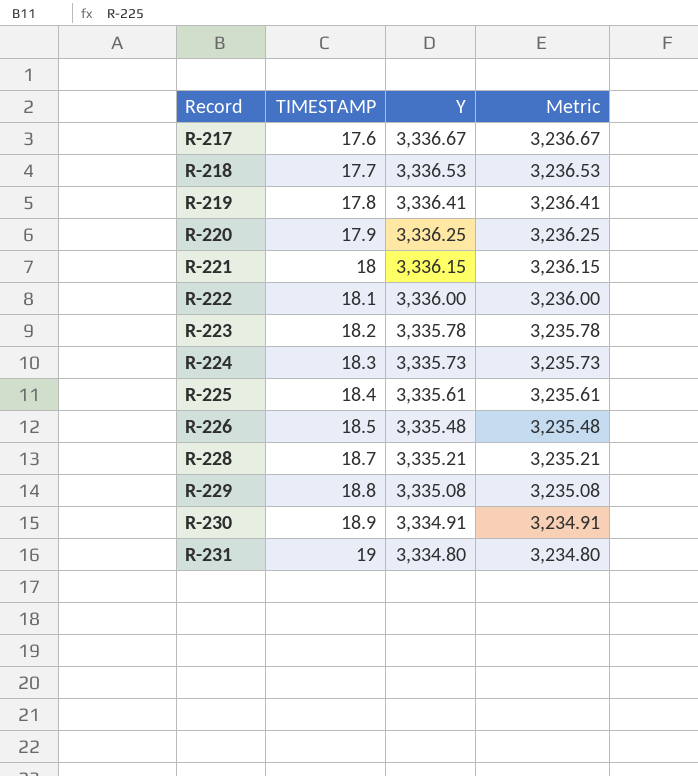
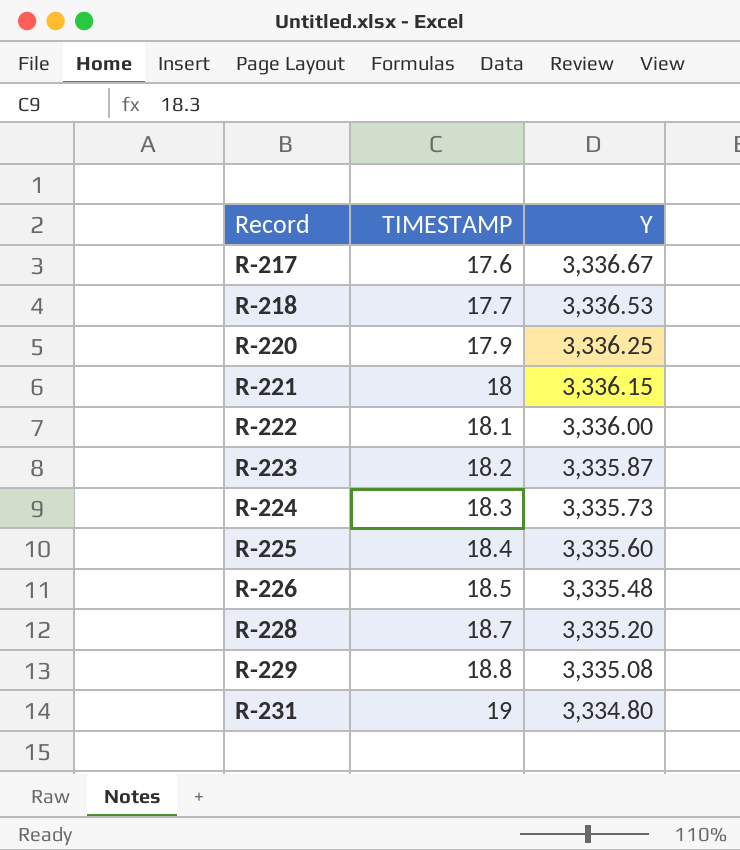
column Metric | formula: [Y] - 100 -> none
row R-219: 17.8 | 3,336.41 | 3,236.41 -> none
row R-230: 18.9 | 3,334.91 | 3,234.91 -> none
R-223 | Y: 3,335.78 -> 3,335.87
R-225 | Y: 3,335.61 -> 3,335.60
R-228 | Y: 3,335.21 -> 3,335.20

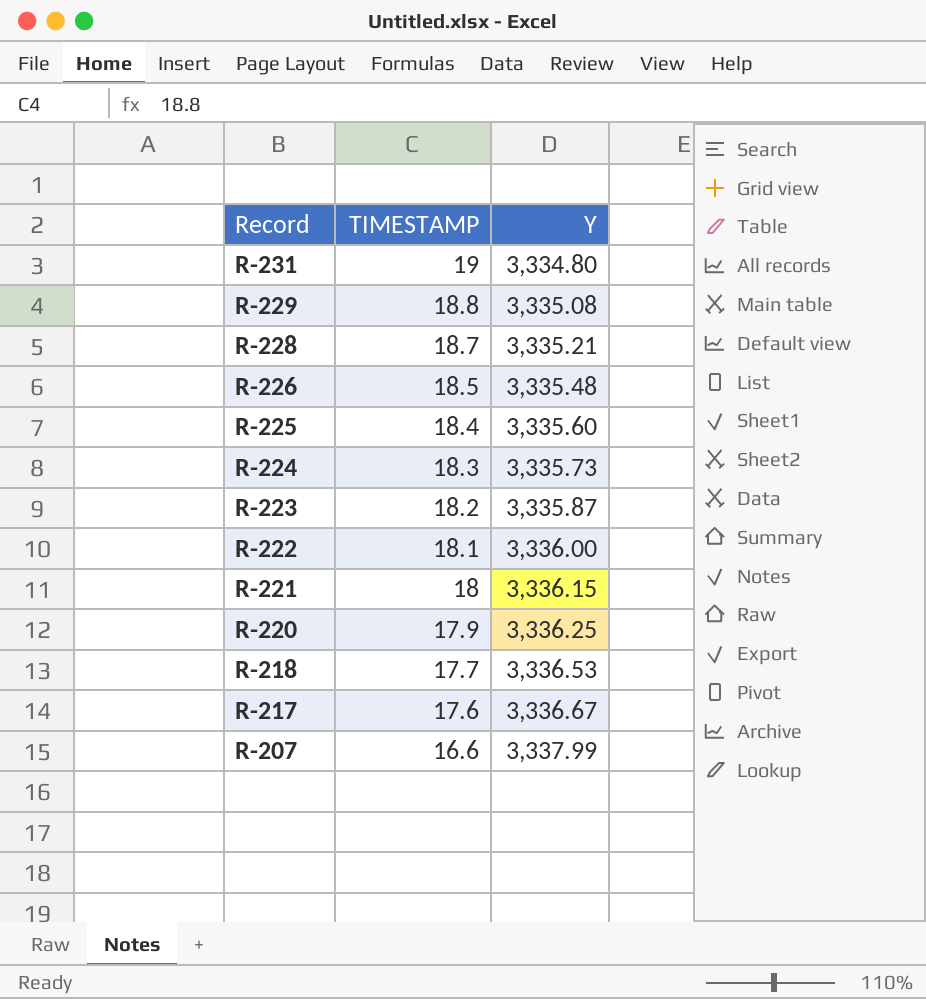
row order: Record ascending -> Record descending
R-228 | Y: 3,335.20 -> 3,335.21
row R-207: none -> 16.6 | 3,337.99

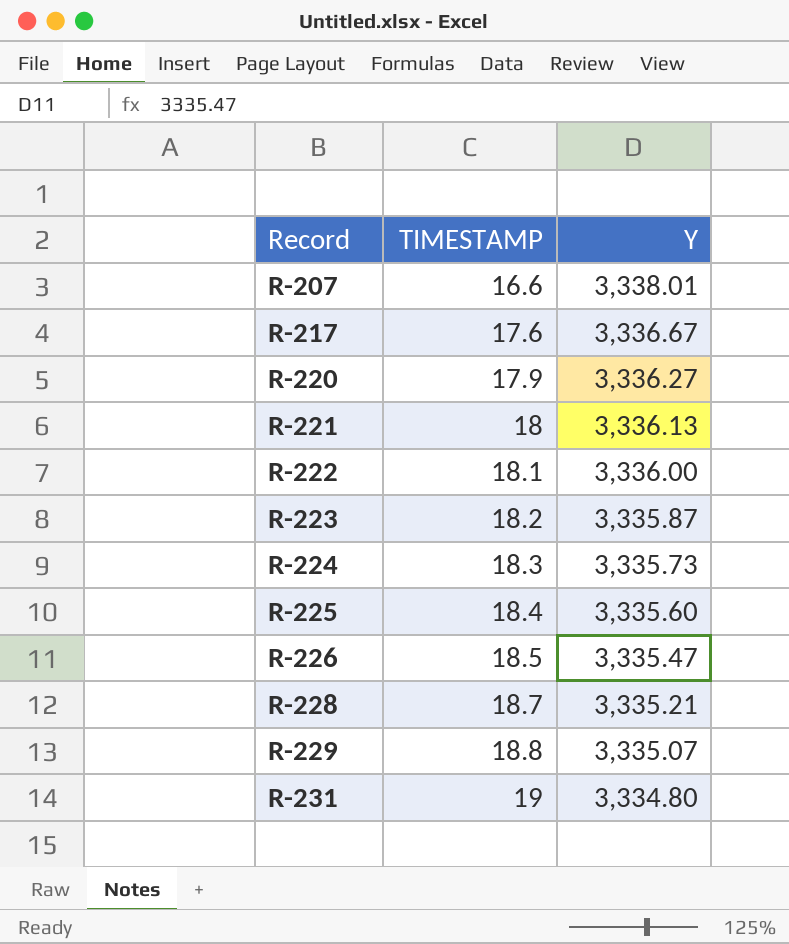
row order: Record descending -> Record ascending
row R-218: 17.7 | 3,336.53 -> none
R-207 | Y: 3,337.99 -> 3,338.01
R-220 | Y: 3,336.25 -> 3,336.27
R-221 | Y: 3,336.15 -> 3,336.13
R-226 | Y: 3,335.48 -> 3,335.47
R-229 | Y: 3,335.08 -> 3,335.07

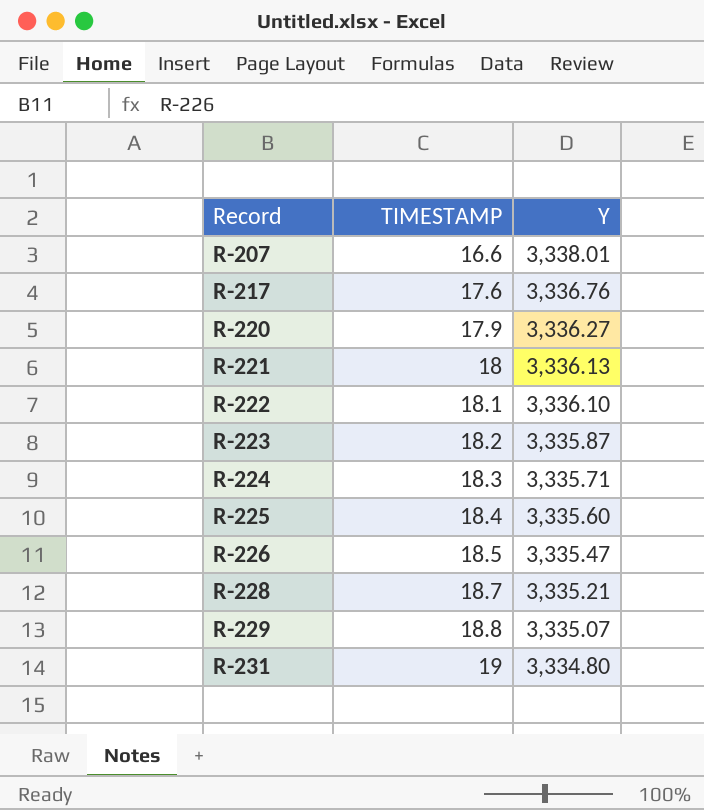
R-217 | Y: 3,336.67 -> 3,336.76
R-222 | Y: 3,336.00 -> 3,336.10
R-224 | Y: 3,335.73 -> 3,335.71

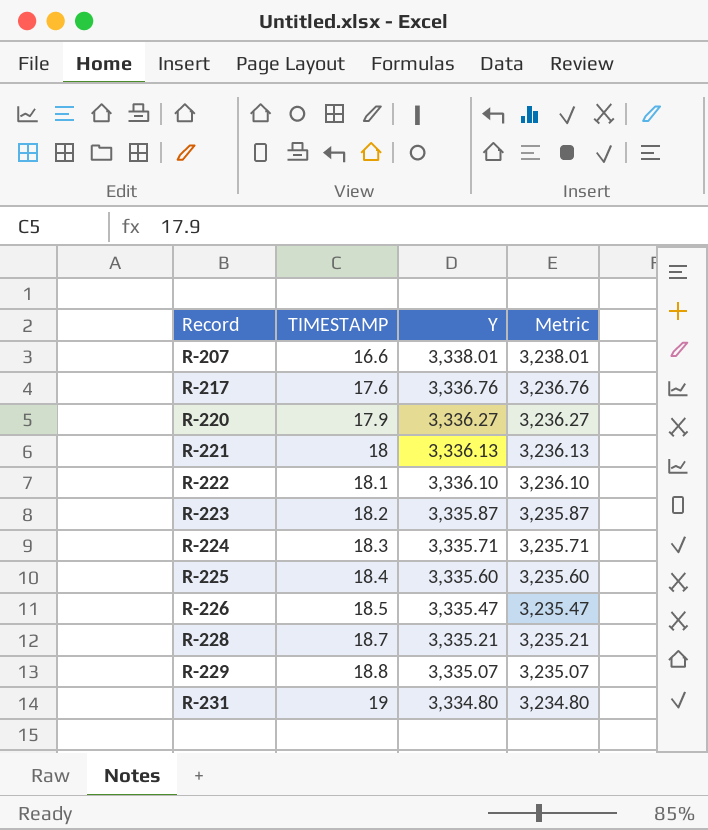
column Metric | formula: none -> [Y] - 100

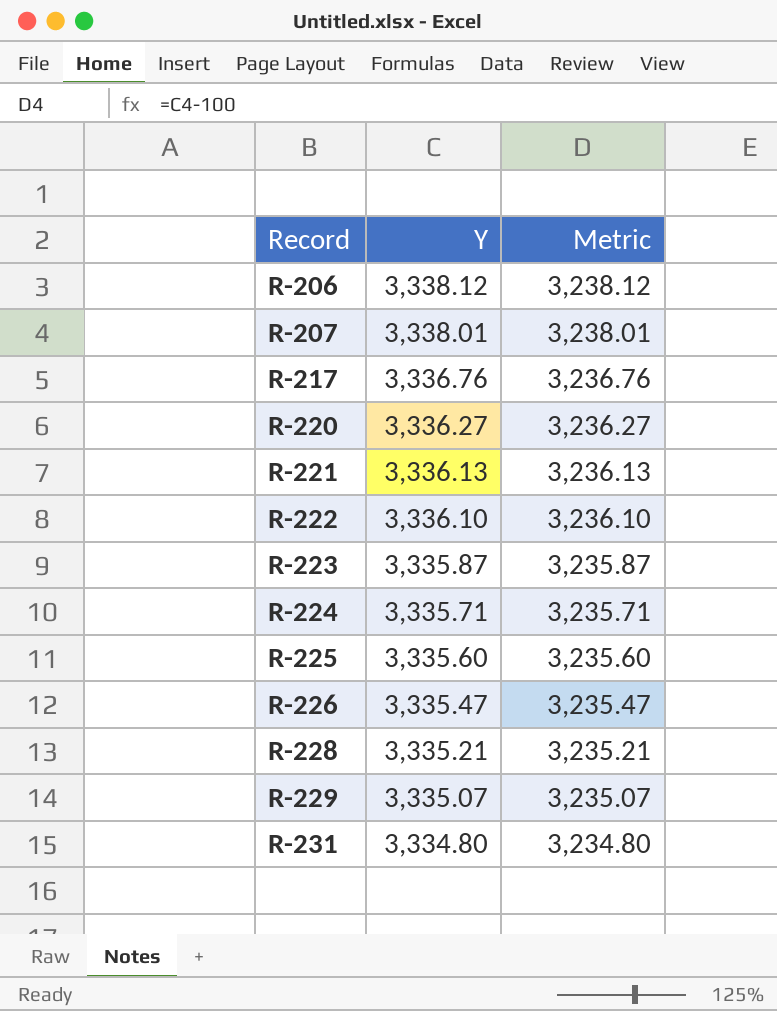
column TIMESTAMP | position: 2 -> none
row R-206: none -> 3,338.12 | 3,238.12

